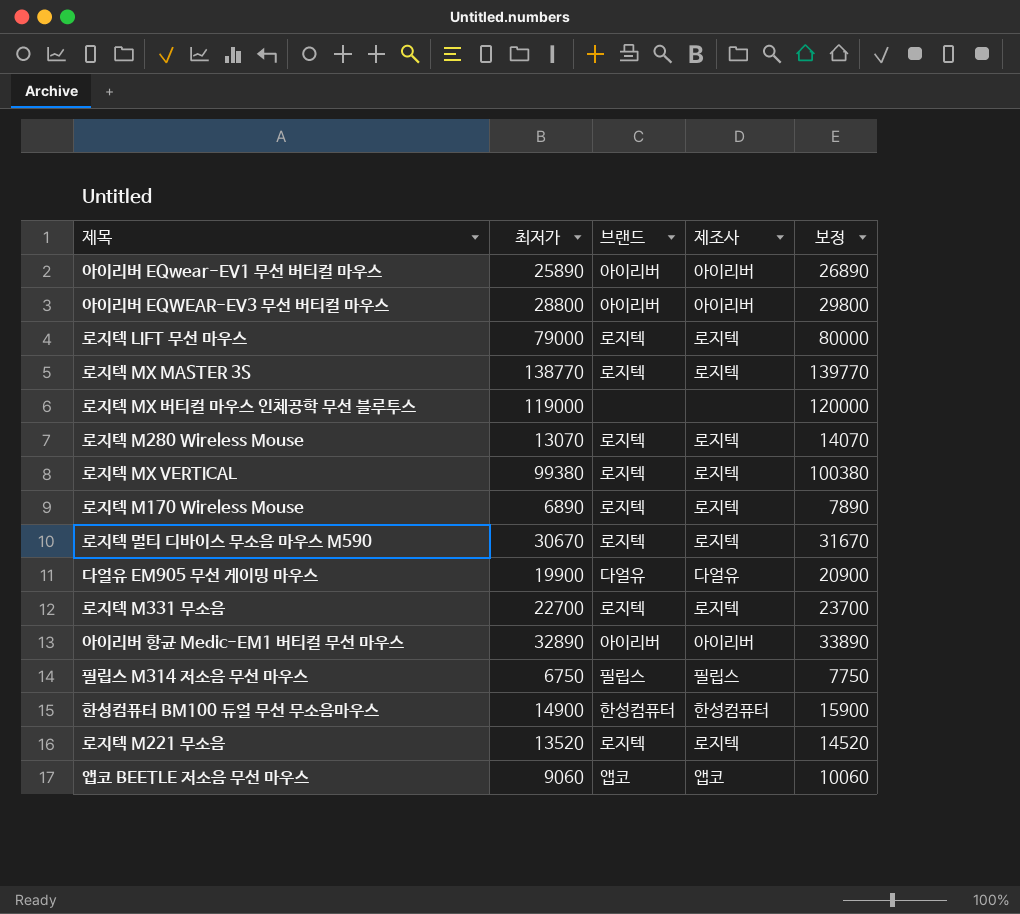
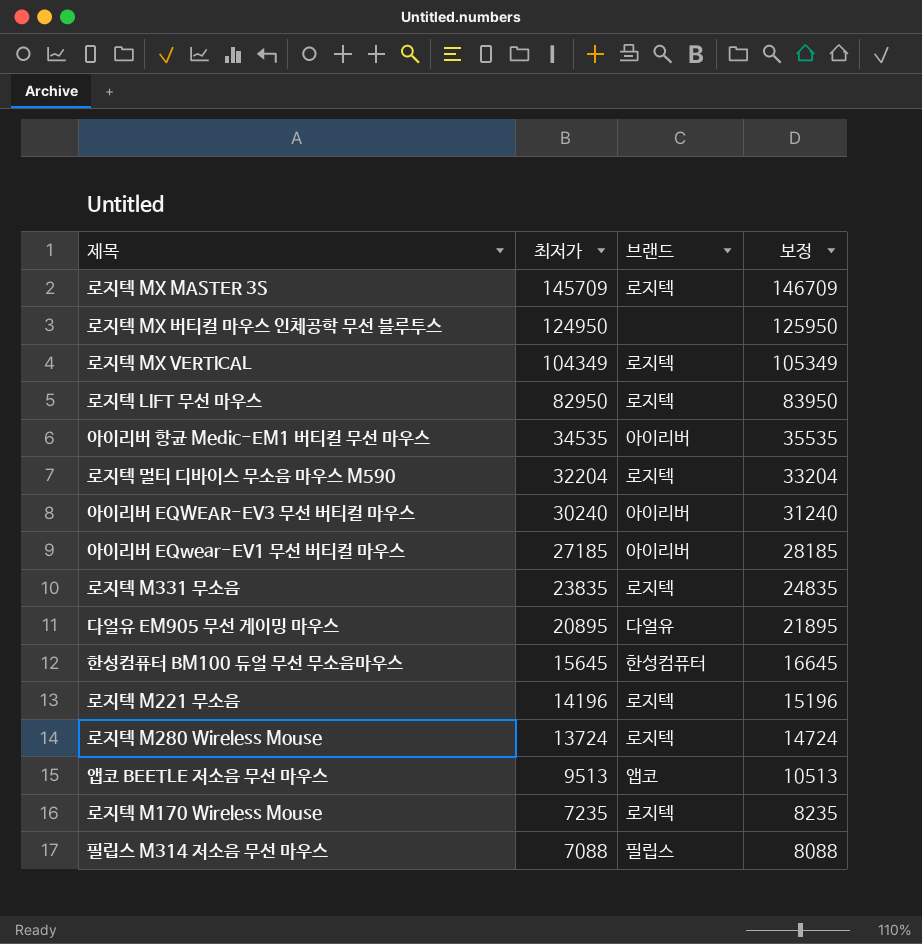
row order: none -> 최저가 descending
column 제조사 | position: 4 -> none
로지텍 MX MASTER 3S | 최저가: 138770 -> 145709
로지텍 MX MASTER 3S | 보정: 139770 -> 146709
로지텍 MX 버티컬 마우스 인체공학 무선 블루투스 | 최저가: 119000 -> 124950
로지텍 MX 버티컬 마우스 인체공학 무선 블루투스 | 보정: 120000 -> 125950
로지텍 MX VERTICAL | 최저가: 99380 -> 104349
로지텍 MX VERTICAL | 보정: 100380 -> 105349
로지텍 LIFT 무선 마우스 | 최저가: 79000 -> 82950
로지텍 LIFT 무선 마우스 | 보정: 80000 -> 83950
아이리버 항균 Medic-EM1 버티컬 무선 마우스 | 최저가: 32890 -> 34535
아이리버 항균 Medic-EM1 버티컬 무선 마우스 | 보정: 33890 -> 35535
로지텍 멀티 디바이스 무소음 마우스 M590 | 최저가: 30670 -> 32204
로지텍 멀티 디바이스 무소음 마우스 M590 | 보정: 31670 -> 33204
아이리버 EQWEAR-EV3 무선 버티컬 마우스 | 최저가: 28800 -> 30240
아이리버 EQWEAR-EV3 무선 버티컬 마우스 | 보정: 29800 -> 31240
아이리버 EQwear-EV1 무선 버티컬 마우스 | 최저가: 25890 -> 27185
아이리버 EQwear-EV1 무선 버티컬 마우스 | 보정: 26890 -> 28185
로지텍 M331 무소음 | 최저가: 22700 -> 23835
로지텍 M331 무소음 | 보정: 23700 -> 24835
다얼유 EM905 무선 게이밍 마우스 | 최저가: 19900 -> 20895
다얼유 EM905 무선 게이밍 마우스 | 보정: 20900 -> 21895
한성컴퓨터 BM100 듀얼 무선 무소음마우스 | 최저가: 14900 -> 15645
한성컴퓨터 BM100 듀얼 무선 무소음마우스 | 보정: 15900 -> 16645
로지텍 M221 무소음 | 최저가: 13520 -> 14196
로지텍 M221 무소음 | 보정: 14520 -> 15196
로지텍 M280 Wireless Mouse | 최저가: 13070 -> 13724
로지텍 M280 Wireless Mouse | 보정: 14070 -> 14724
앱코 BEETLE 저소음 무선 마우스 | 최저가: 9060 -> 9513
앱코 BEETLE 저소음 무선 마우스 | 보정: 10060 -> 10513
로지텍 M170 Wireless Mouse | 최저가: 6890 -> 7235
로지텍 M170 Wireless Mouse | 보정: 7890 -> 8235
필립스 M314 저소음 무선 마우스 | 최저가: 6750 -> 7088
필립스 M314 저소음 무선 마우스 | 보정: 7750 -> 8088

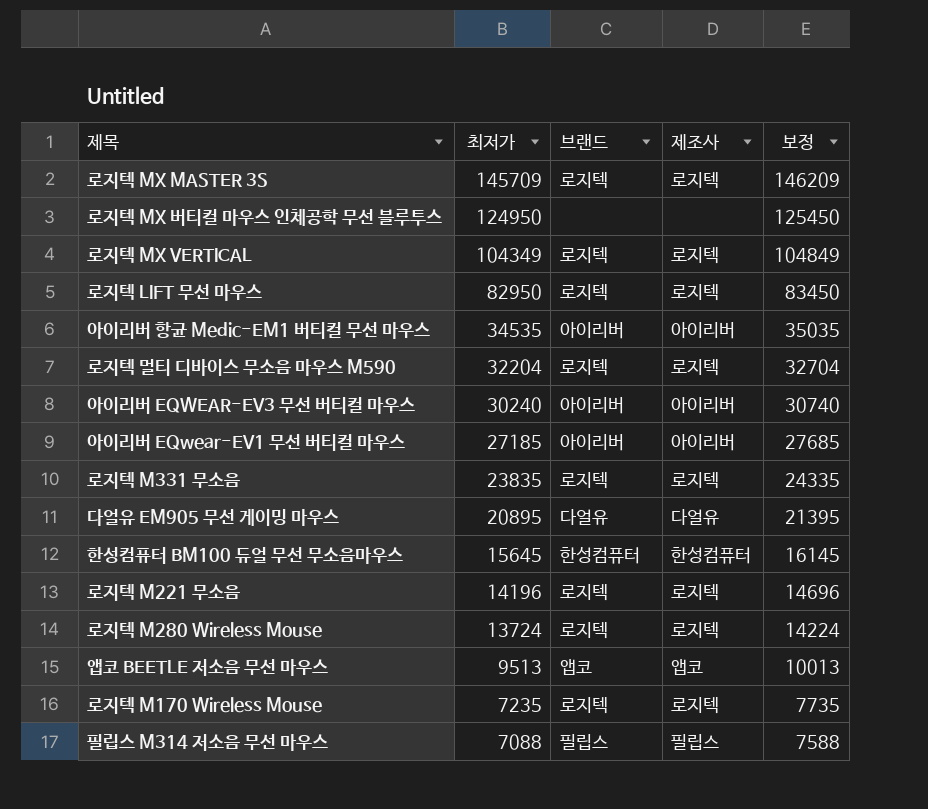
column 제조사 | position: none -> 4
column 보정 | formula: [최저가] + 1000 -> [최저가] + 500

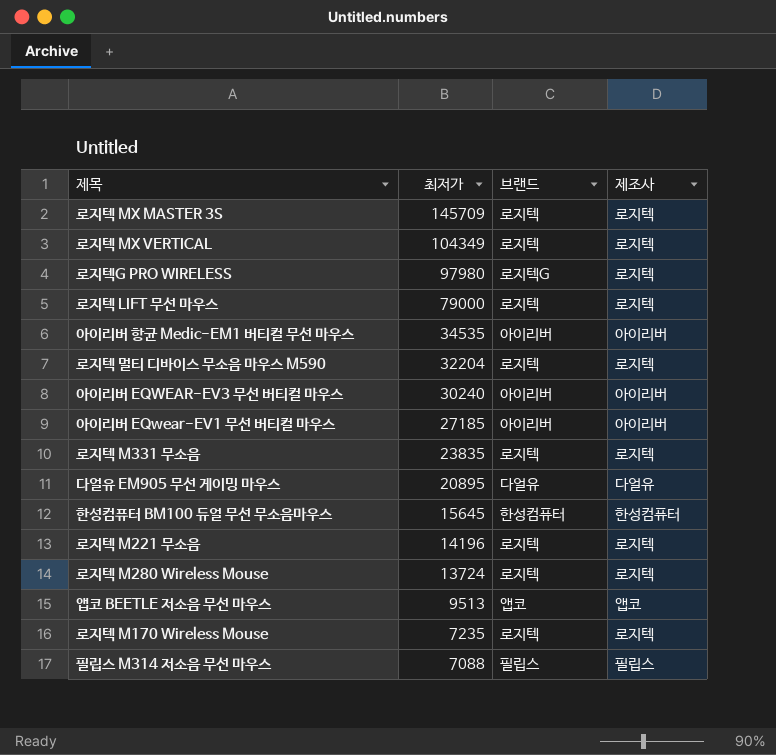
column 보정 | formula: [최저가] + 500 -> none
row 로지텍 MX 버티컬 마우스 인체공학 무선 블루투스: 124950 | none | none | 125450 -> none
row 로지텍G PRO WIRELESS: none -> 97980 | 로지텍G | 로지텍
로지텍 LIFT 무선 마우스 | 최저가: 82950 -> 79000

